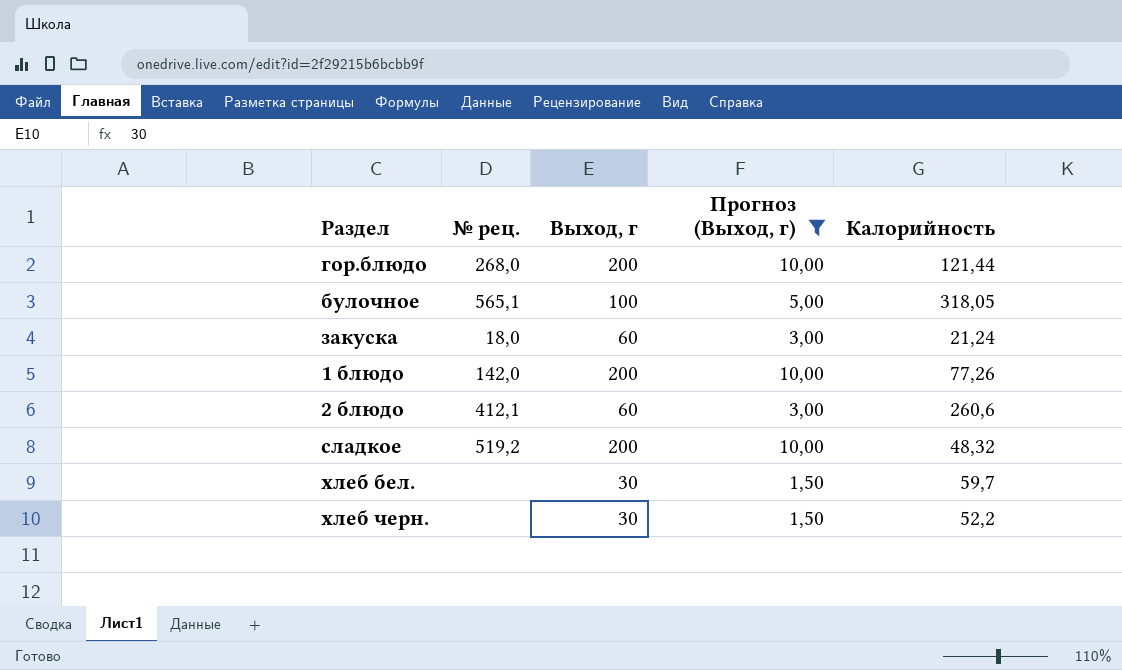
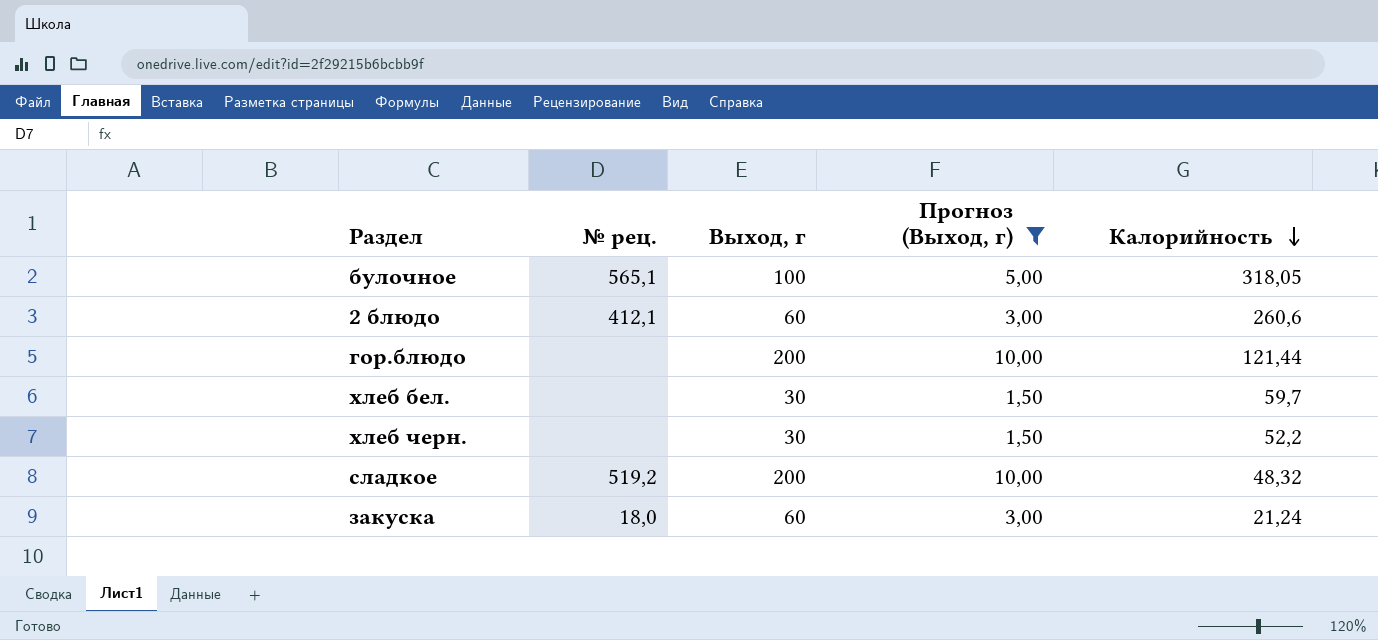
row order: none -> Калорийность descending
row 1 блюдо: 142,0 | 200 | 10,00 | 77,26 -> none
гор.блюдо | № рец.: 268,0 -> none

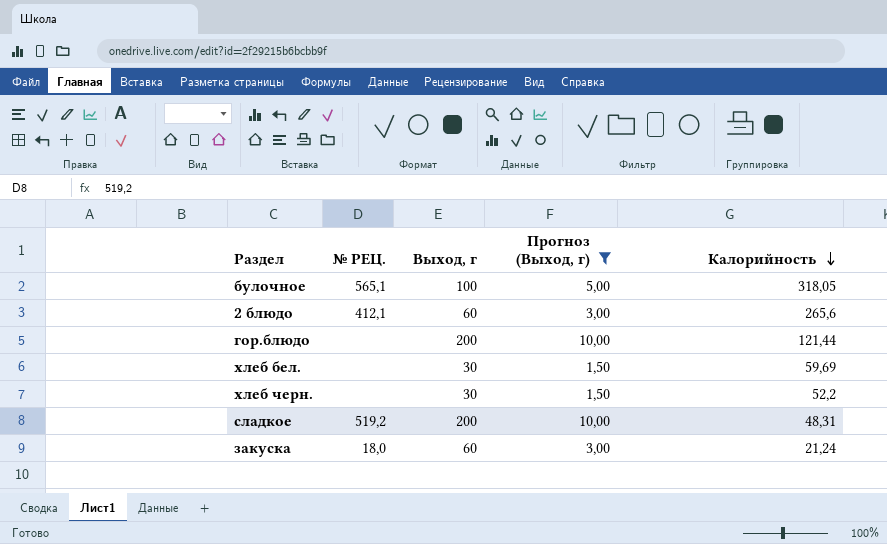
column name: № рец. -> № РЕЦ.
2 блюдо | Калорийность: 260,6 -> 265,6
хлеб бел. | Калорийность: 59,7 -> 59,69
сладкое | Калорийность: 48,32 -> 48,31

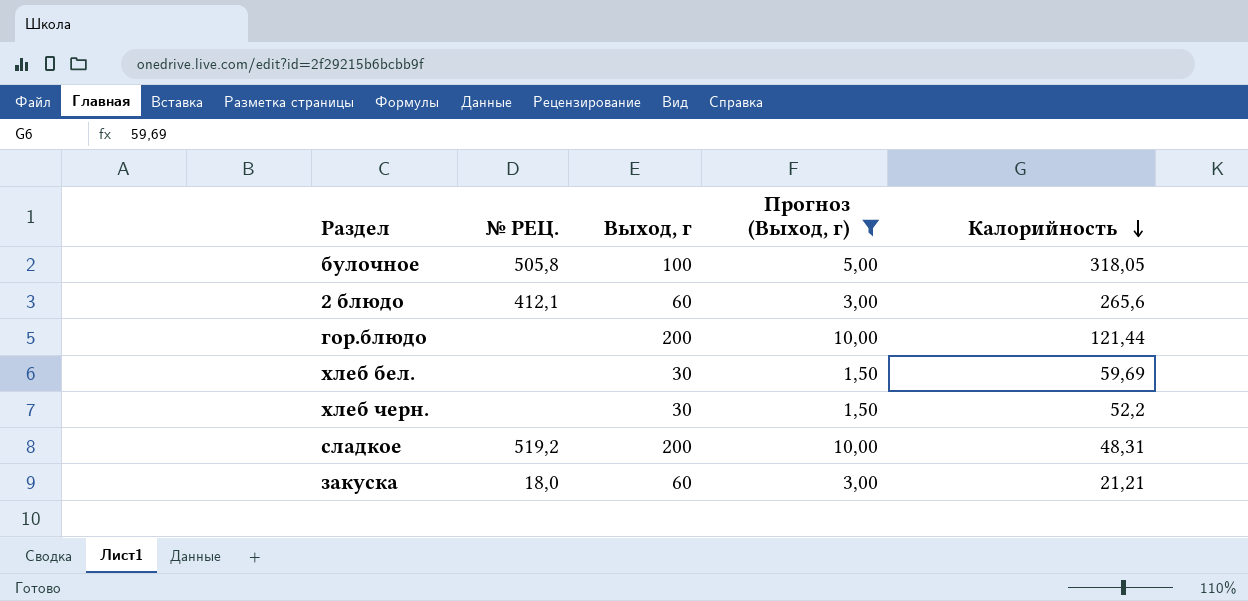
булочное | № РЕЦ.: 565,1 -> 505,8
закуска | Калорийность: 21,24 -> 21,21

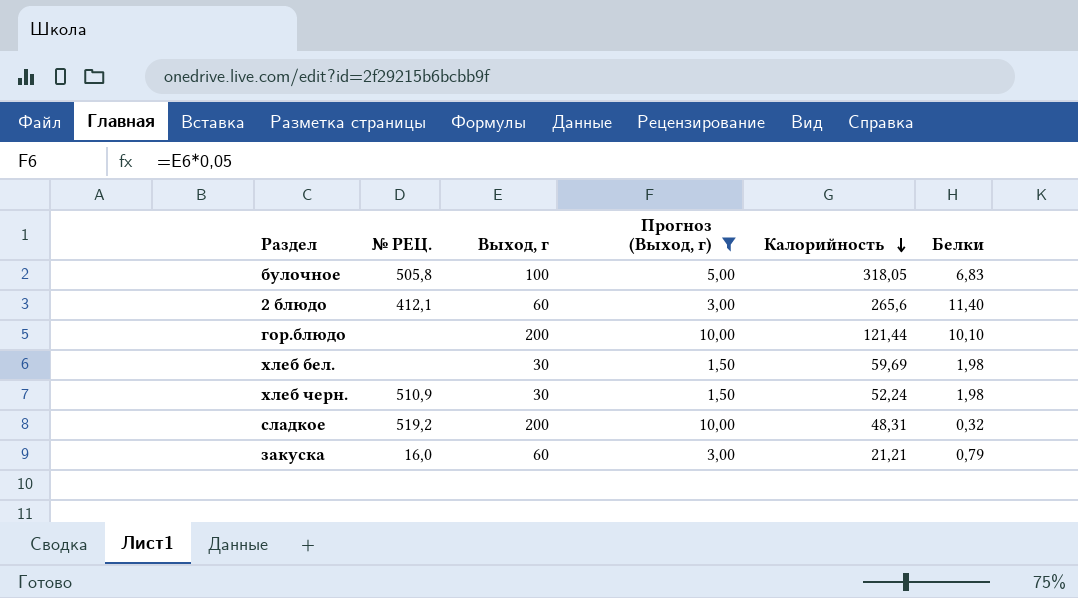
column Белки | position: none -> 6
хлеб черн. | № РЕЦ.: none -> 510,9
хлеб черн. | Калорийность: 52,2 -> 52,24
закуска | № РЕЦ.: 18,0 -> 16,0

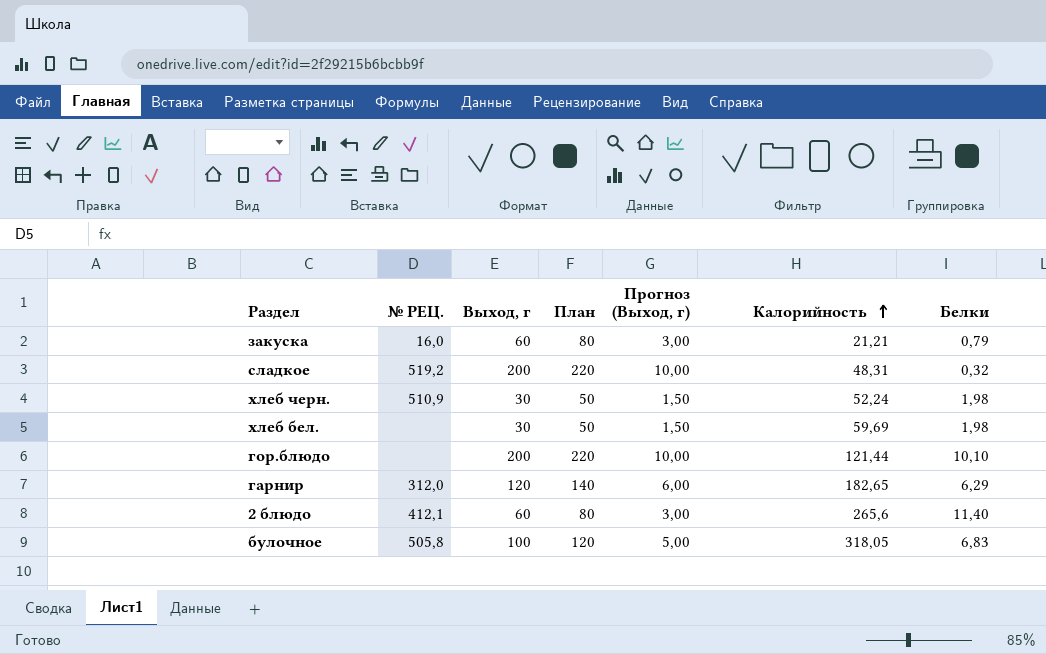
filter: Прогноз (Выход, г) != 6,00 -> none
row order: Калорийность descending -> Калорийность ascending
column План | formula: none -> [Выход, г] + 20

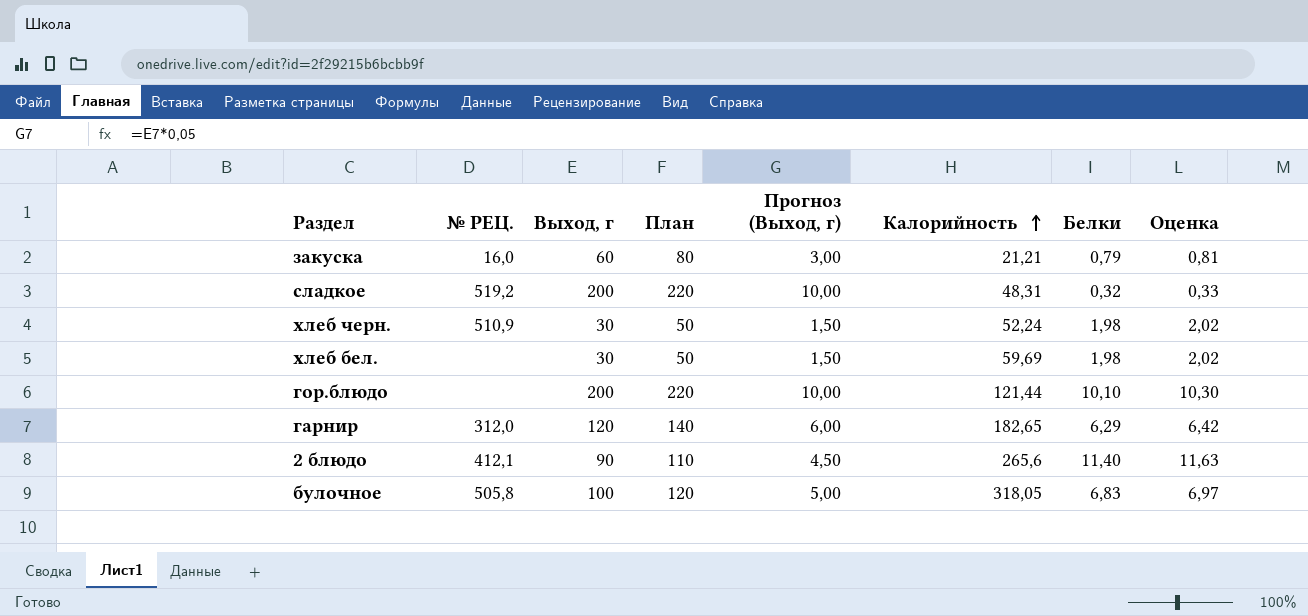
column Оценка | formula: none -> [Белки] * 1,02
2 блюдо | Выход, г: 60 -> 90
2 блюдо | План: 80 -> 110
2 блюдо | Прогноз (Выход, г): 3,00 -> 4,50

